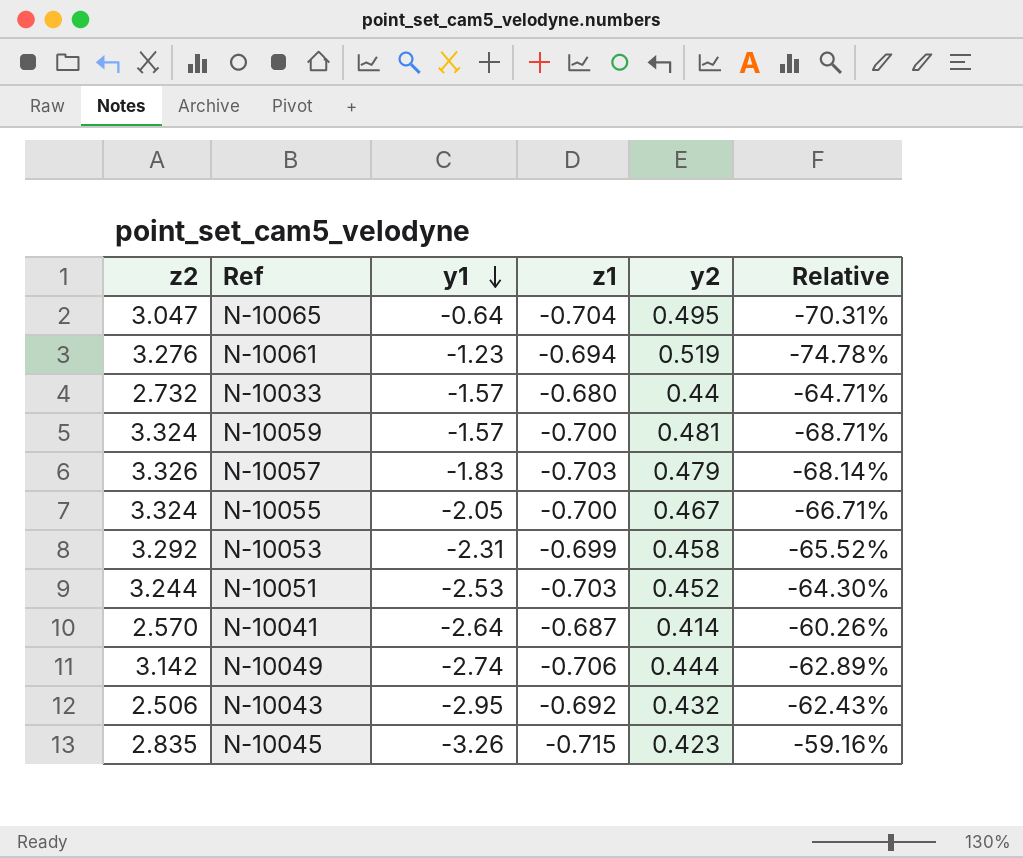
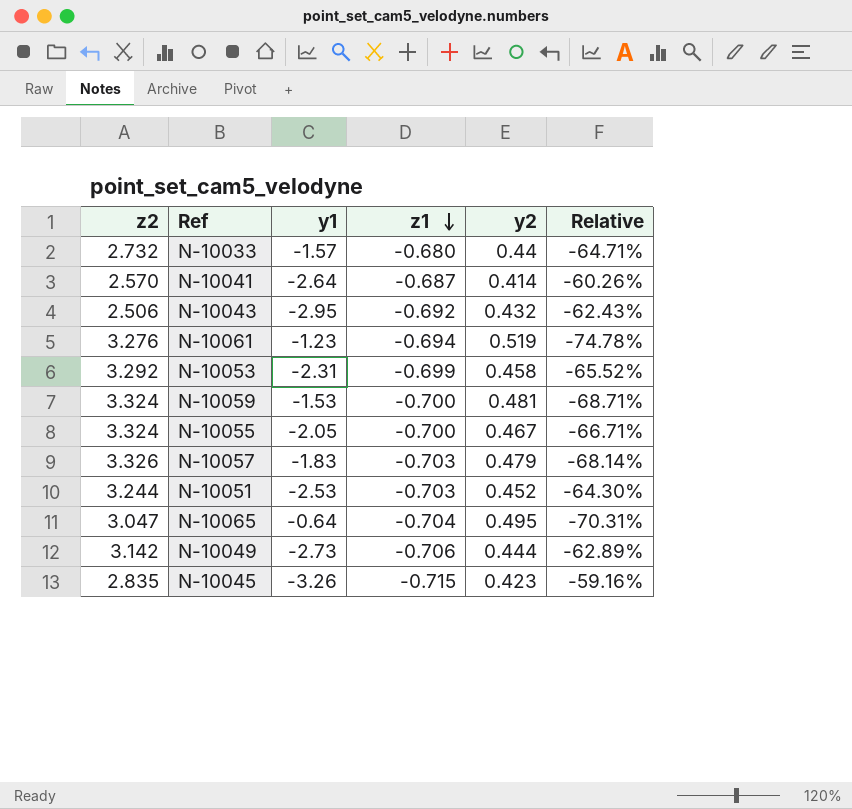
row order: y1 descending -> z1 descending
N-10059 | y1: -1.57 -> -1.53
N-10049 | y1: -2.74 -> -2.73

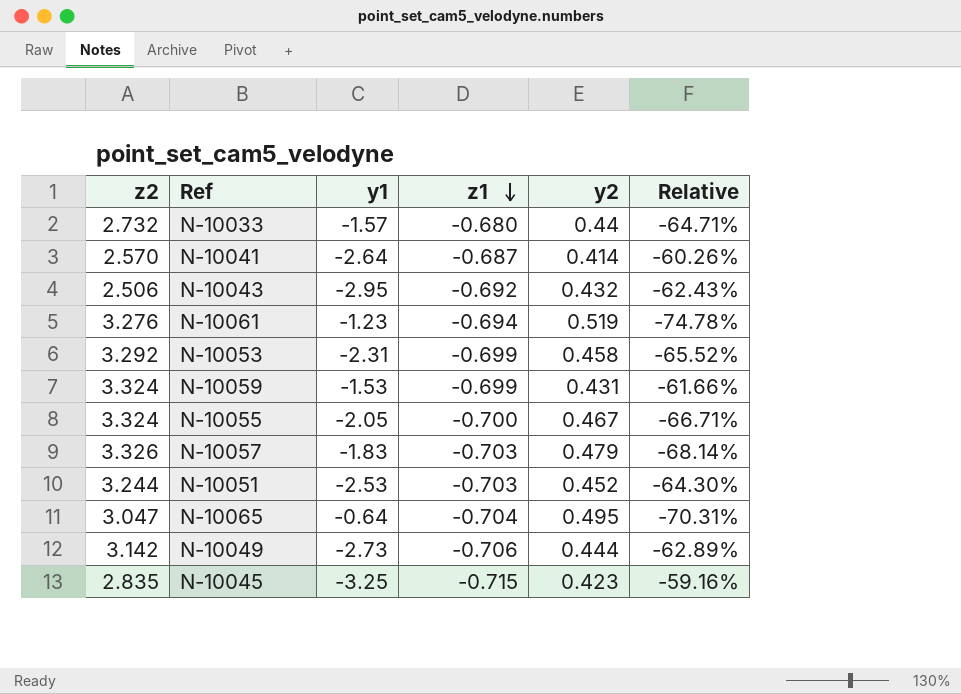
N-10059 | z1: -0.700 -> -0.699
N-10059 | y2: 0.481 -> 0.431
N-10059 | Relative: -68.71% -> -61.66%
N-10045 | y1: -3.26 -> -3.25

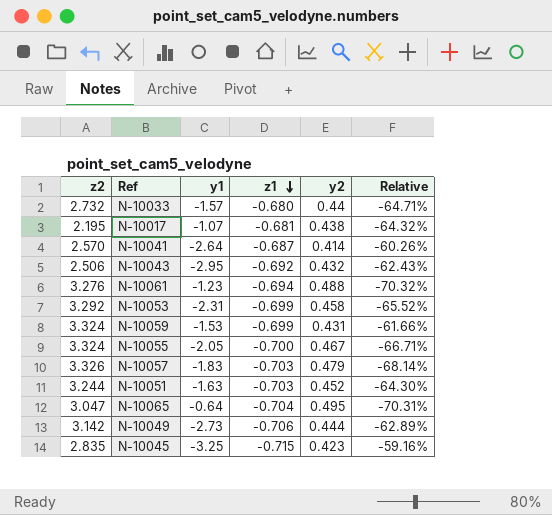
row N-10017: none -> 2.195 | -1.07 | -0.681 | 0.438 | -64.32%
N-10061 | y2: 0.519 -> 0.488
N-10061 | Relative: -74.78% -> -70.32%
N-10051 | y1: -2.53 -> -1.63

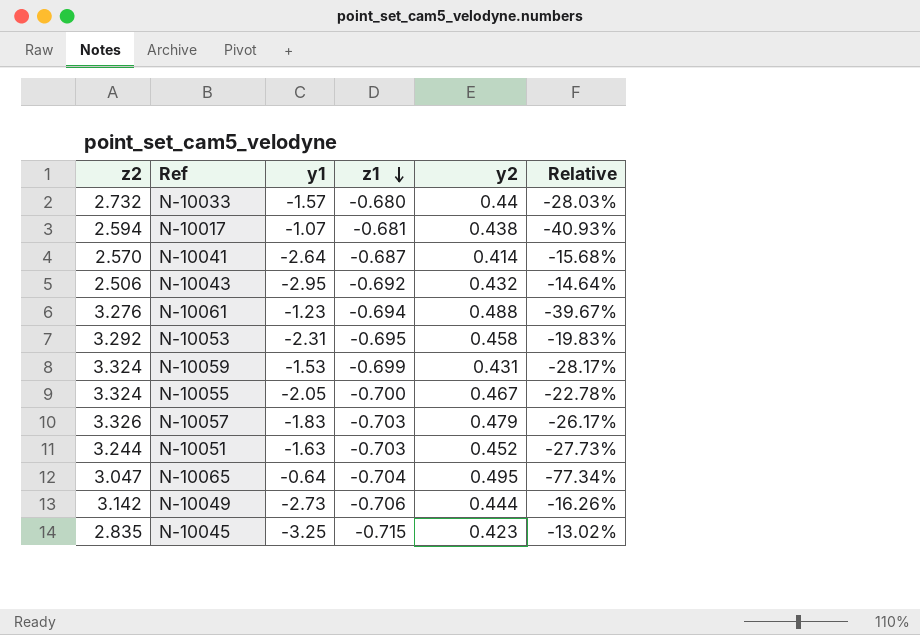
column Relative | formula: [y2] / [z1] -> [y2] / [y1]
N-10017 | z2: 2.195 -> 2.594
N-10053 | z1: -0.699 -> -0.695

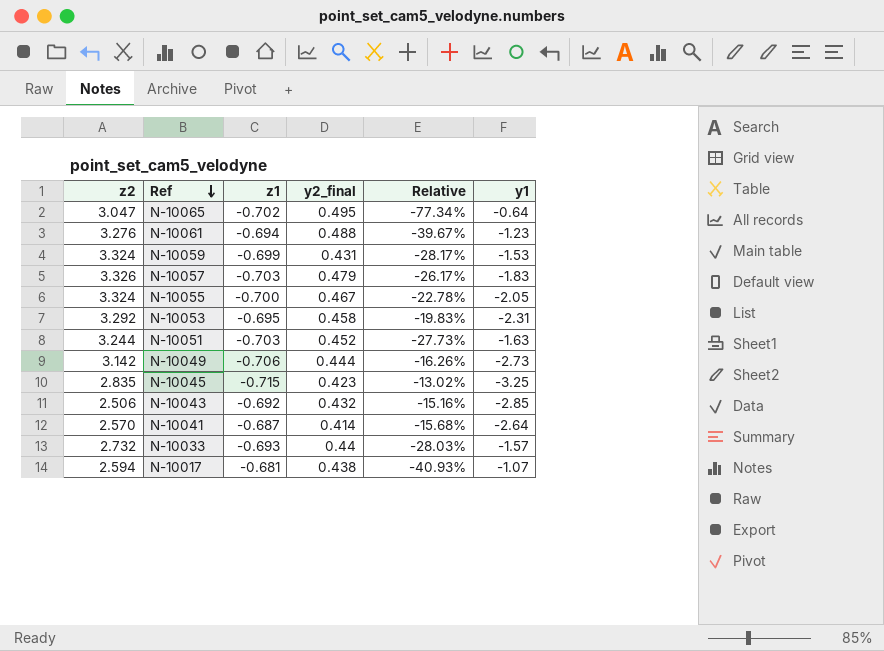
row order: z1 descending -> Ref descending
column name: y2 -> y2_final
column y1 | position: 3 -> 6
N-10065 | z1: -0.704 -> -0.702
N-10043 | Relative: -14.64% -> -15.16%
N-10043 | y1: -2.95 -> -2.85
N-10033 | z1: -0.680 -> -0.693

